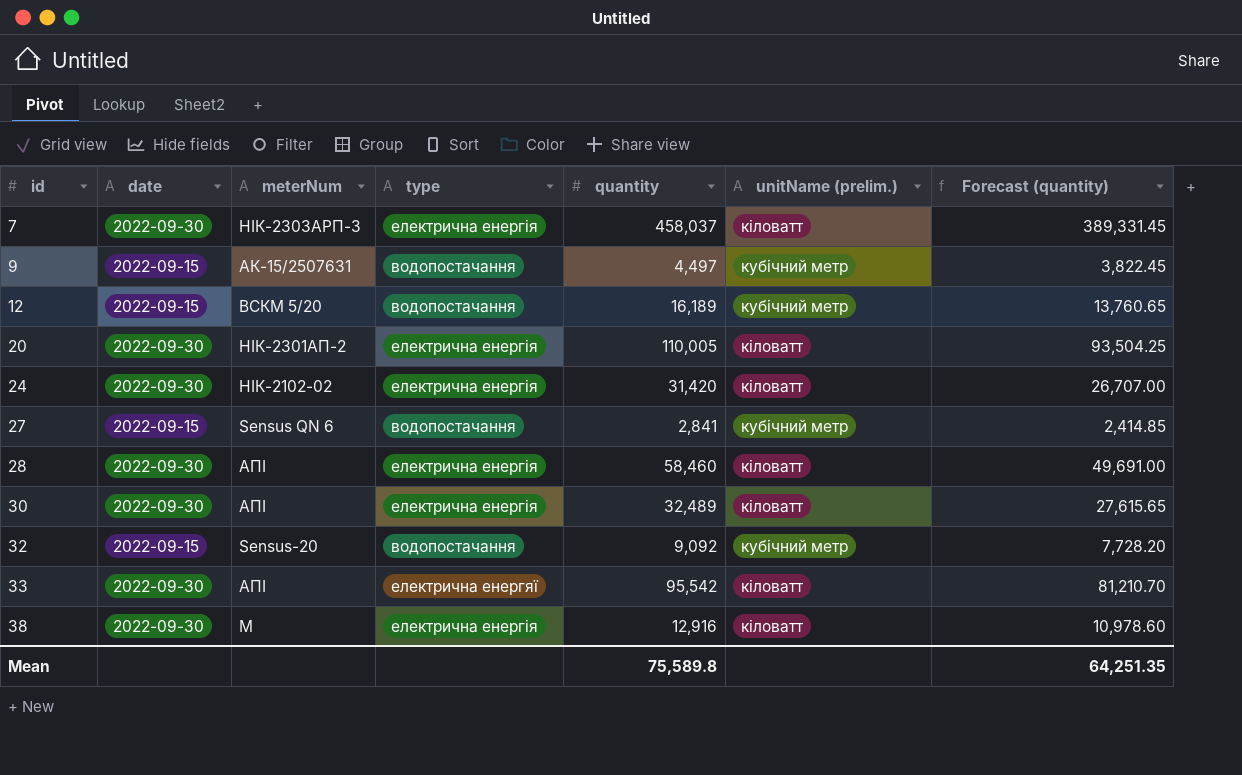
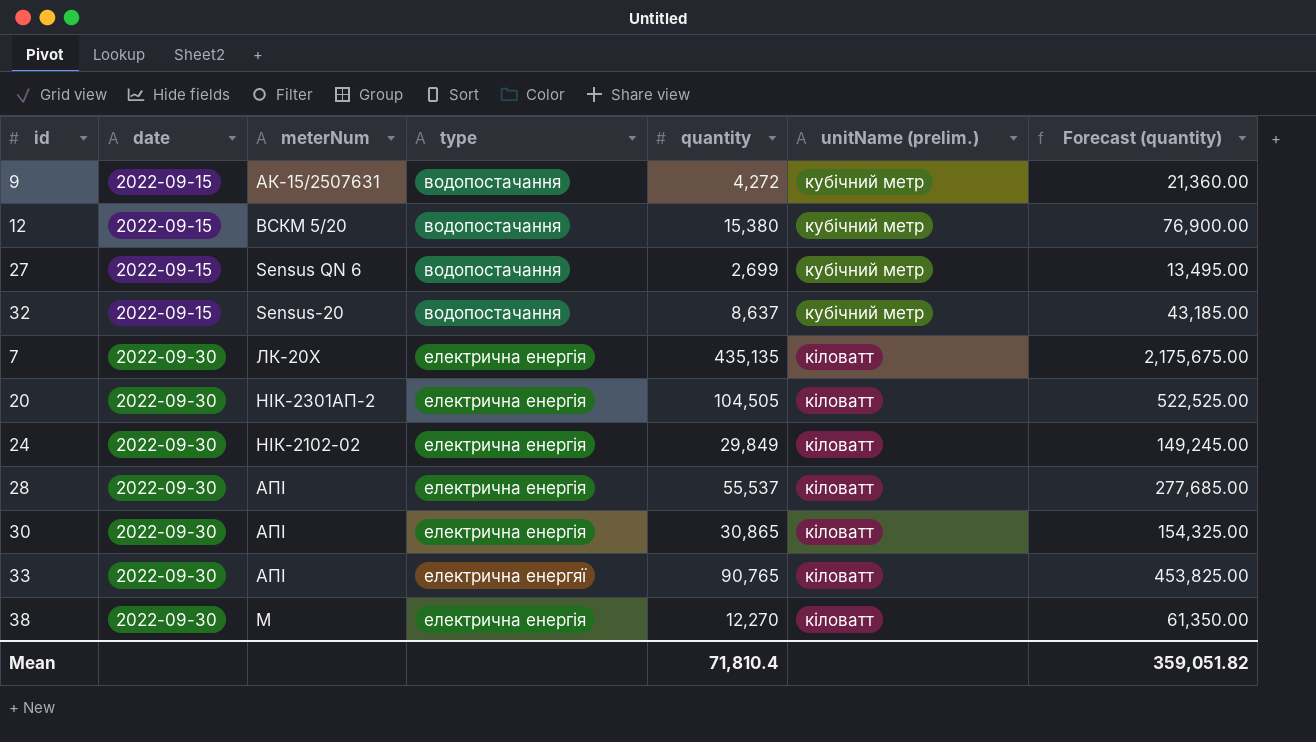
row order: id ascending -> date ascending
column Forecast (quantity) | formula: [quantity] * 0.85 -> [quantity] * 5
9 | quantity: 4,497 -> 4,272
12 | quantity: 16,189 -> 15,380
27 | quantity: 2,841 -> 2,699
32 | quantity: 9,092 -> 8,637
7 | meterNum: НІК-2303АРП-3 -> ЛК-20Х
7 | quantity: 458,037 -> 435,135
20 | quantity: 110,005 -> 104,505
24 | quantity: 31,420 -> 29,849
28 | quantity: 58,460 -> 55,537
30 | quantity: 32,489 -> 30,865
33 | quantity: 95,542 -> 90,765
38 | quantity: 12,916 -> 12,270
Mean | quantity: 75,589.8 -> 71,810.4
Mean | Forecast (quantity): 64,251.35 -> 359,051.82

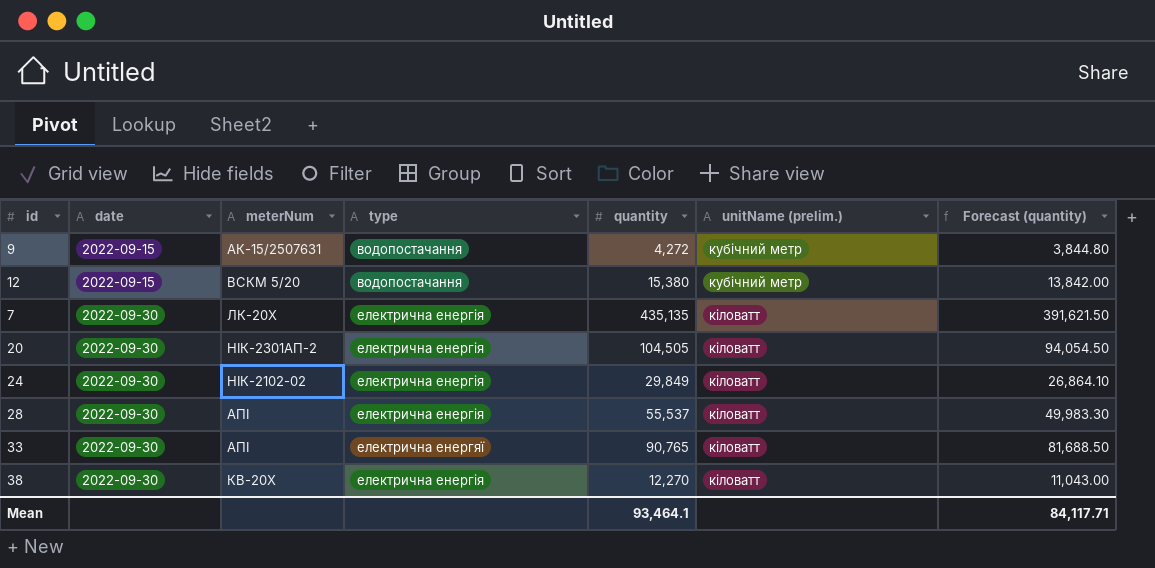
column Forecast (quantity) | formula: [quantity] * 5 -> [quantity] * 0.9
row 27: 2022-09-15 | Sensus QN 6 | водопостачання | 2,699 | кубічний метр | 13,495.00 -> none
row 32: 2022-09-15 | Sensus-20 | водопостачання | 8,637 | кубічний метр | 43,185.00 -> none
row 30: 2022-09-30 | AПІ | електрична енергія | 30,865 | кіловатт | 154,325.00 -> none
38 | meterNum: М -> КВ-20Х
Mean | quantity: 71,810.4 -> 93,464.1
Mean | Forecast (quantity): 359,051.82 -> 84,117.71

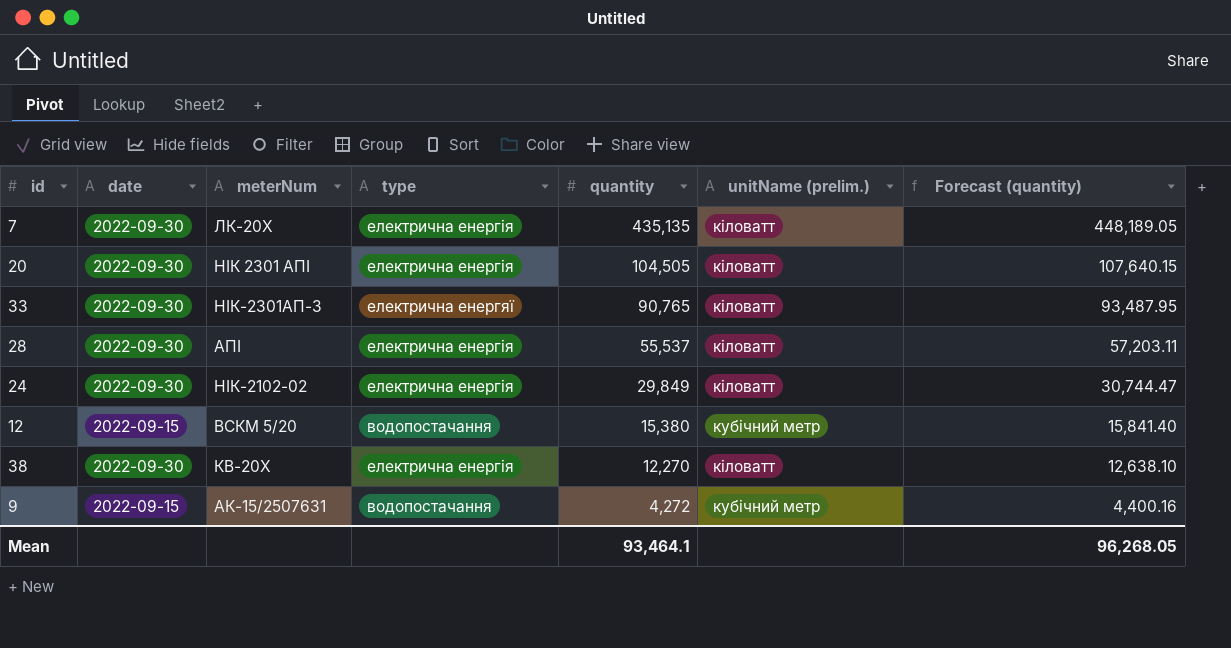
row order: date ascending -> quantity descending
column Forecast (quantity) | formula: [quantity] * 0.9 -> [quantity] * 1.03
20 | meterNum: НІК-2301АП-2 -> НІК 2301 АПІ
33 | meterNum: АПІ -> НІК-2301АП-3
Mean | Forecast (quantity): 84,117.71 -> 96,268.05

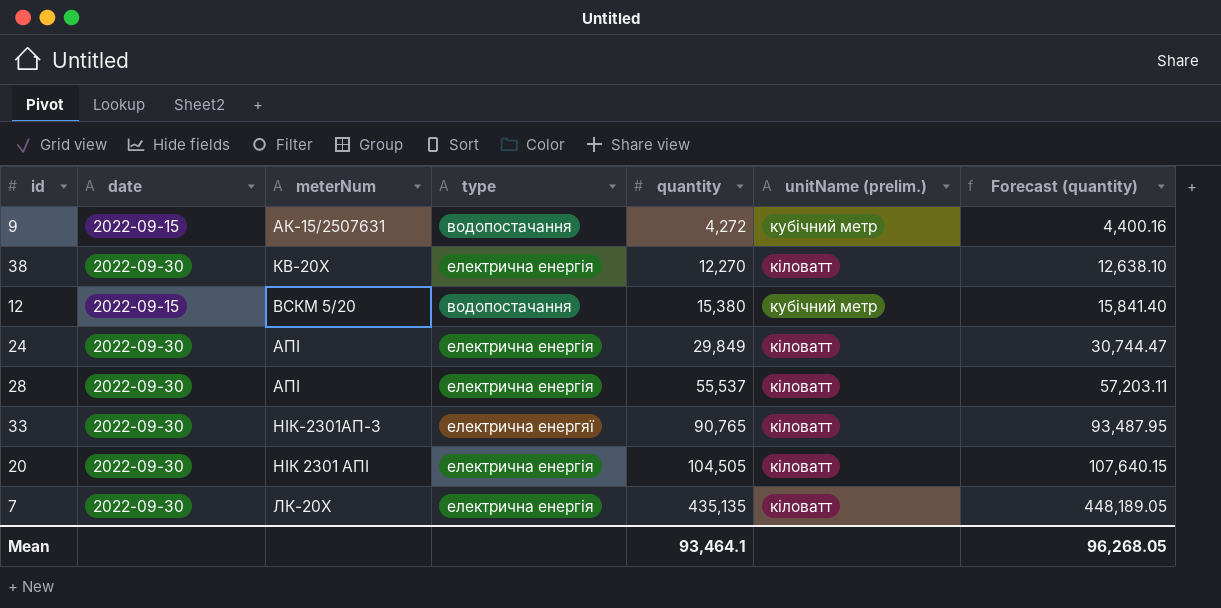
row order: quantity descending -> quantity ascending
24 | meterNum: НІК-2102-02 -> АПІ

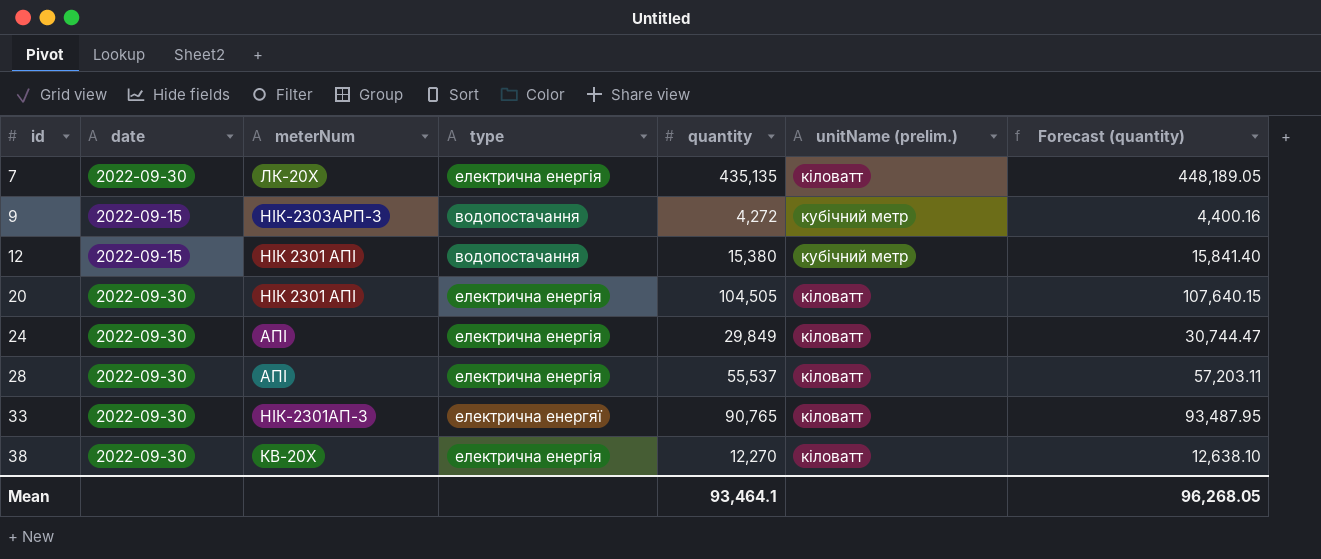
row order: quantity ascending -> id ascending
9 | meterNum: АК-15/2507631 -> НІК-2303АРП-3
12 | meterNum: ВСКМ 5/20 -> НІК 2301 АПІ

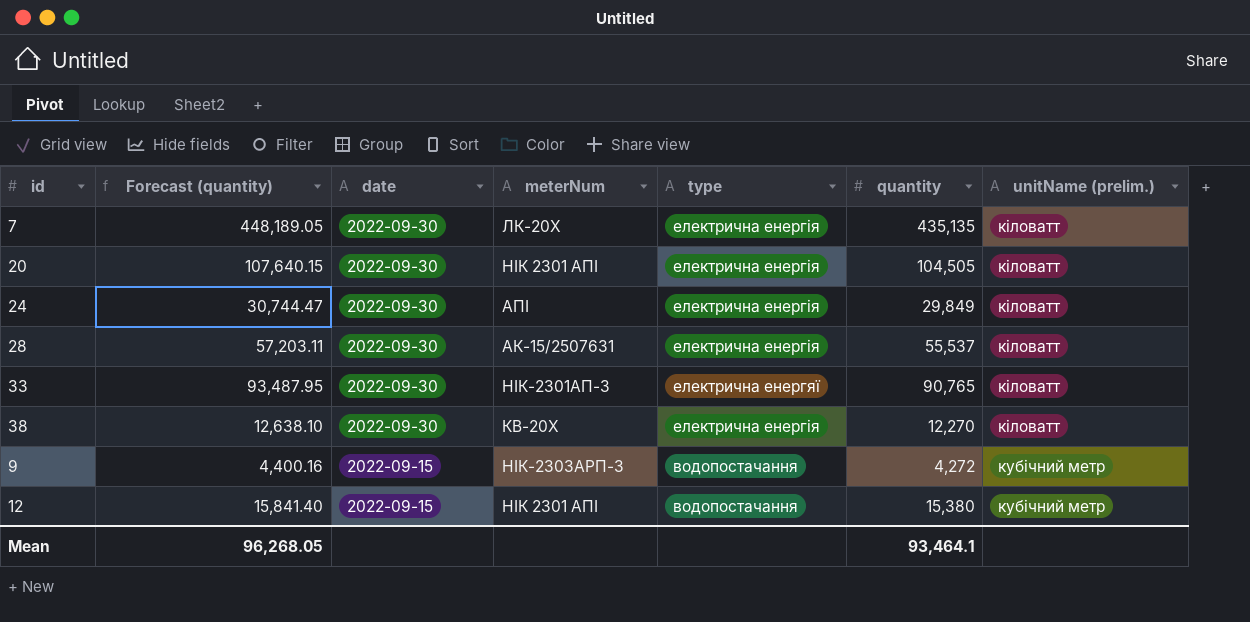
row order: id ascending -> date descending
column Forecast (quantity) | position: 7 -> 2
28 | meterNum: AПІ -> АК-15/2507631

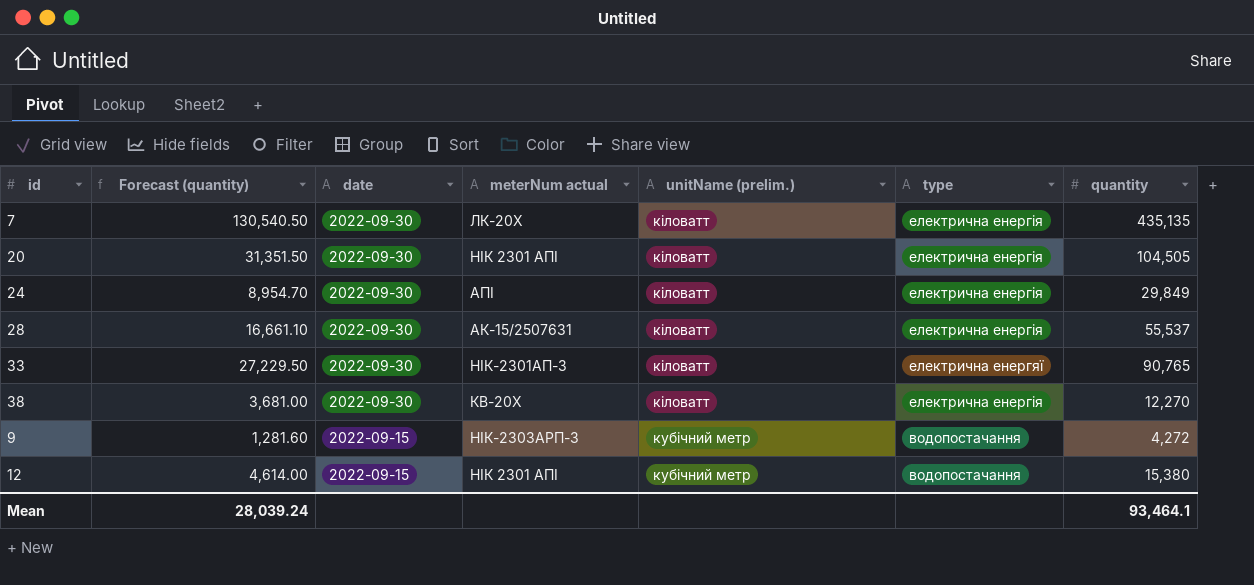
column Forecast (quantity) | formula: [quantity] * 1.03 -> [quantity] * 0.3
column name: meterNum -> meterNum actual
column unitName (prelim.) | position: 7 -> 5
Mean | Forecast (quantity): 96,268.05 -> 28,039.24

